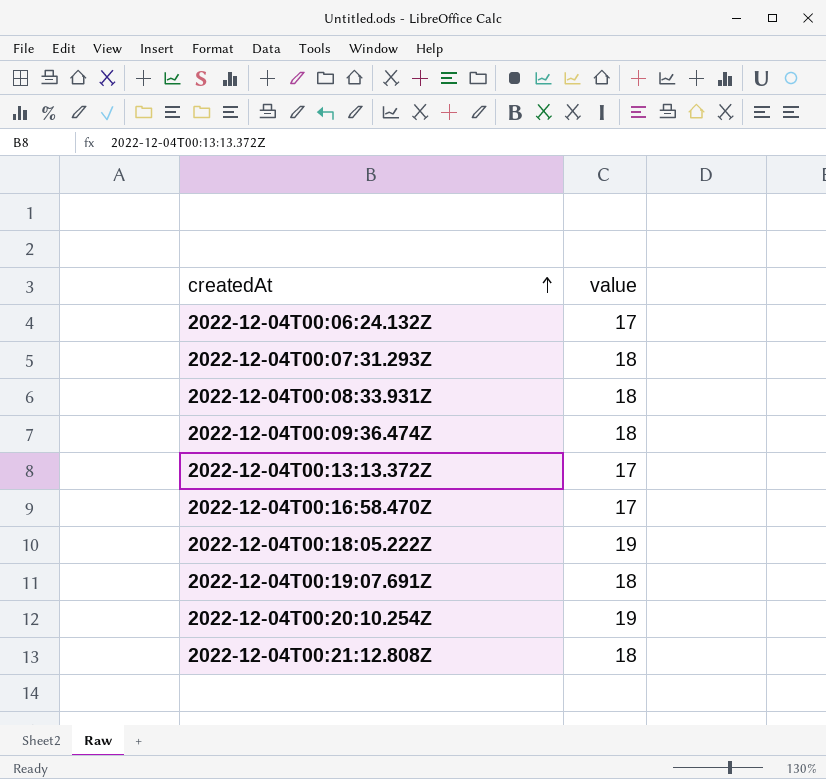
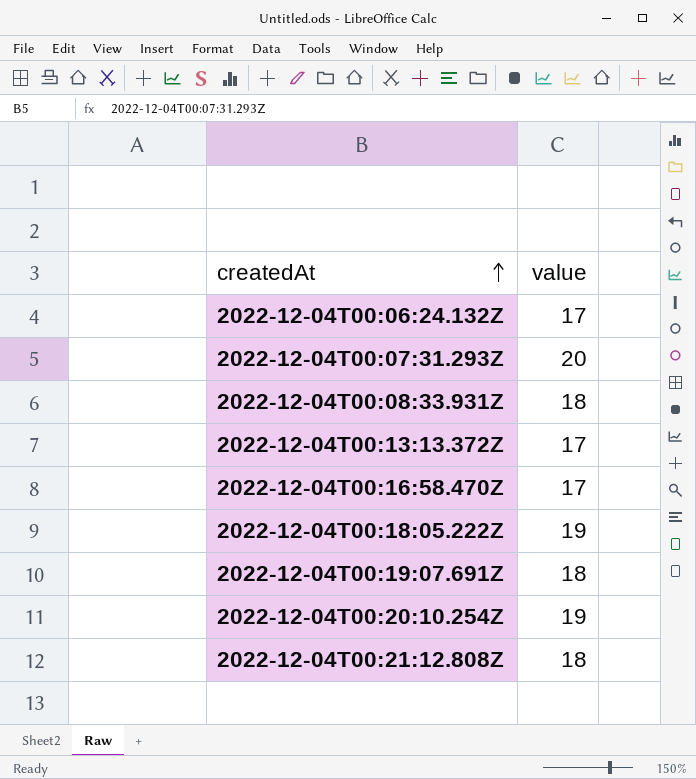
row 2022-12-04T00:09:36.474Z: 18 -> none
2022-12-04T00:07:31.293Z | value: 18 -> 20

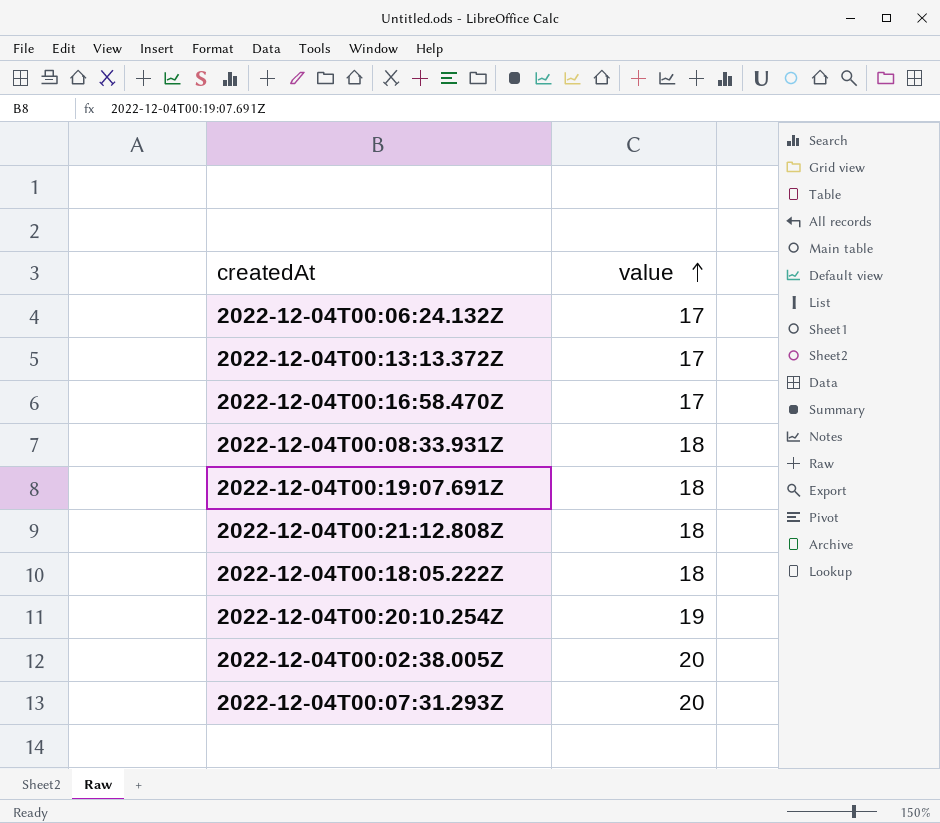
row order: createdAt ascending -> value ascending
2022-12-04T00:18:05.222Z | value: 19 -> 18
row 2022-12-04T00:02:38.005Z: none -> 20

